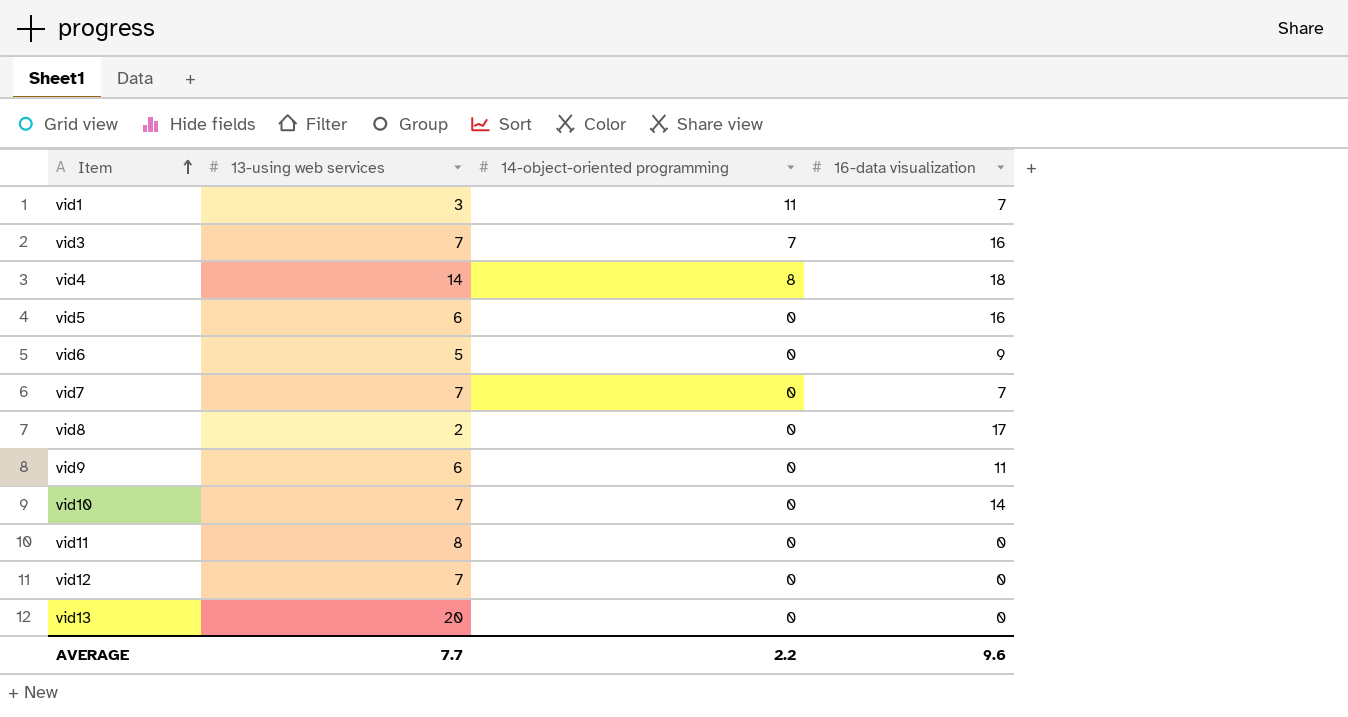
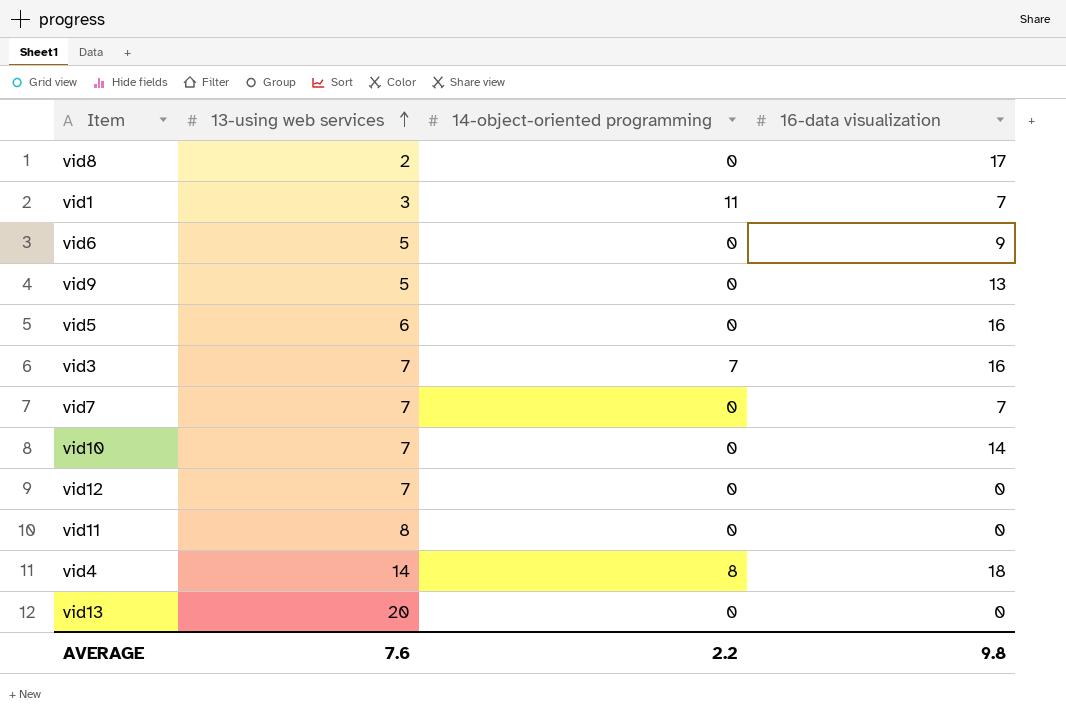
row order: Item ascending -> 13-using web services ascending
vid9 | 13-using web services: 6 -> 5
vid9 | 16-data visualization: 11 -> 13
AVERAGE | 13-using web services: 7.7 -> 7.6
AVERAGE | 16-data visualization: 9.6 -> 9.8

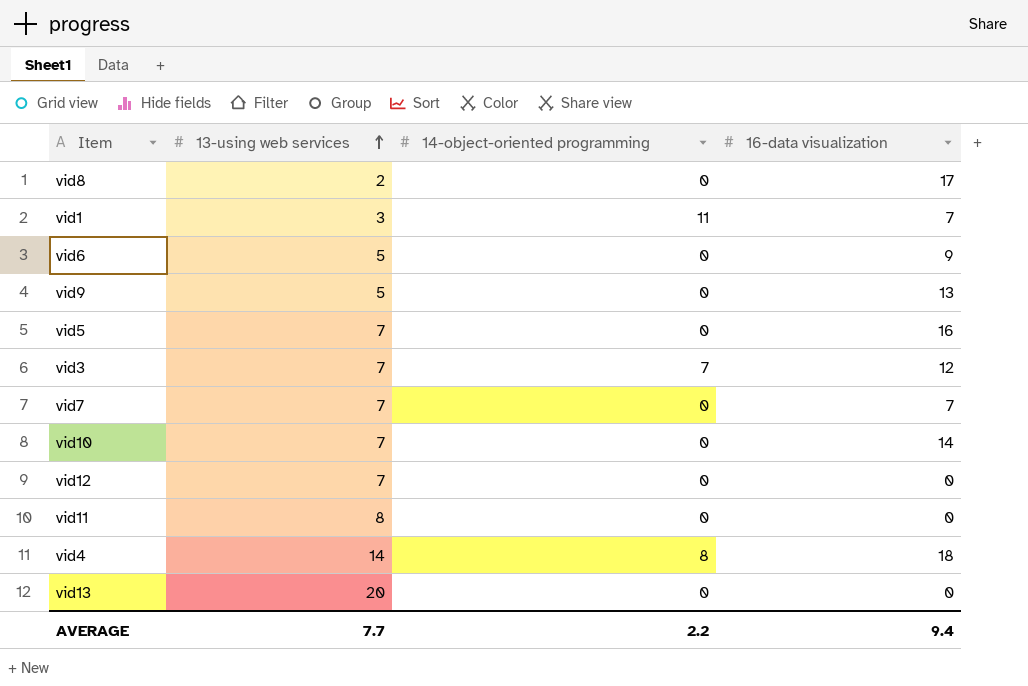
vid5 | 13-using web services: 6 -> 7
vid3 | 16-data visualization: 16 -> 12
AVERAGE | 13-using web services: 7.6 -> 7.7
AVERAGE | 16-data visualization: 9.8 -> 9.4

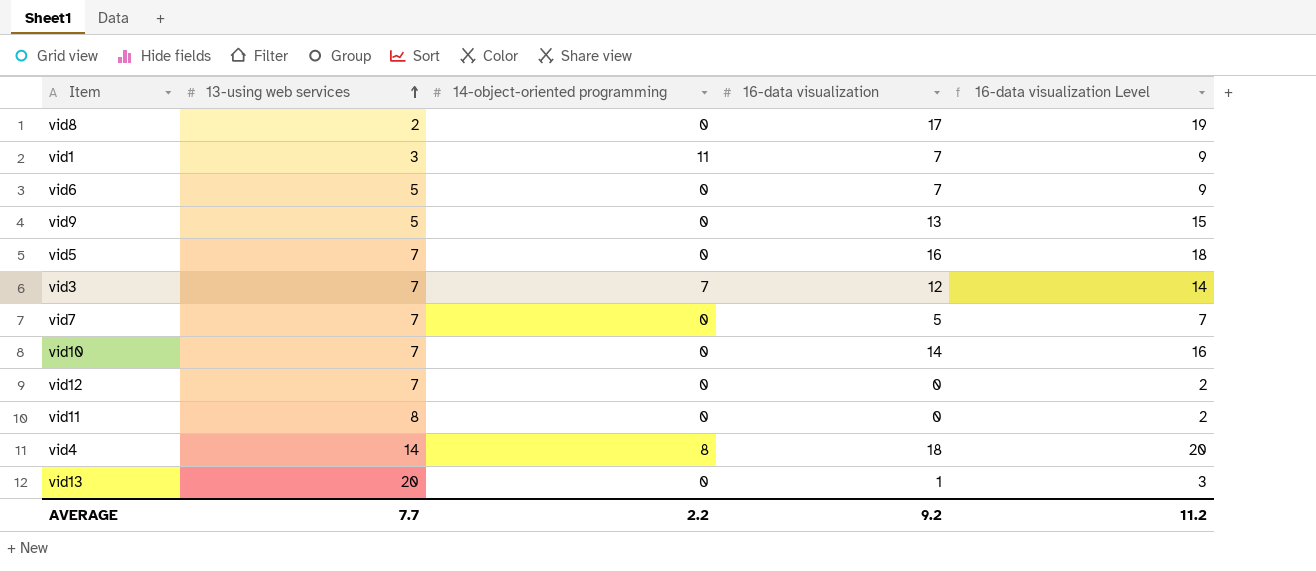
column 16-data visualization Level | formula: none -> [16-data visualization] + 2
vid6 | 16-data visualization: 9 -> 7
vid7 | 16-data visualization: 7 -> 5
vid13 | 16-data visualization: 0 -> 1
AVERAGE | 16-data visualization: 9.4 -> 9.2

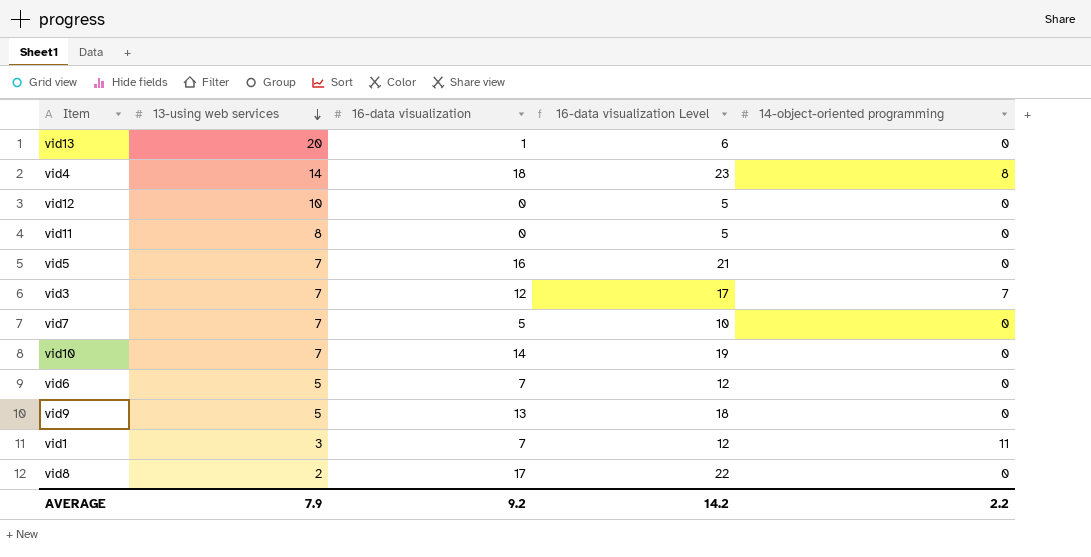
row order: 13-using web services ascending -> 13-using web services descending
column 16-data visualization Level | formula: [16-data visualization] + 2 -> [16-data visualization] + 5
column 14-object-oriented programming | position: 3 -> 5
vid12 | 13-using web services: 7 -> 10
AVERAGE | 13-using web services: 7.7 -> 7.9
AVERAGE | 16-data visualization Level: 11.2 -> 14.2

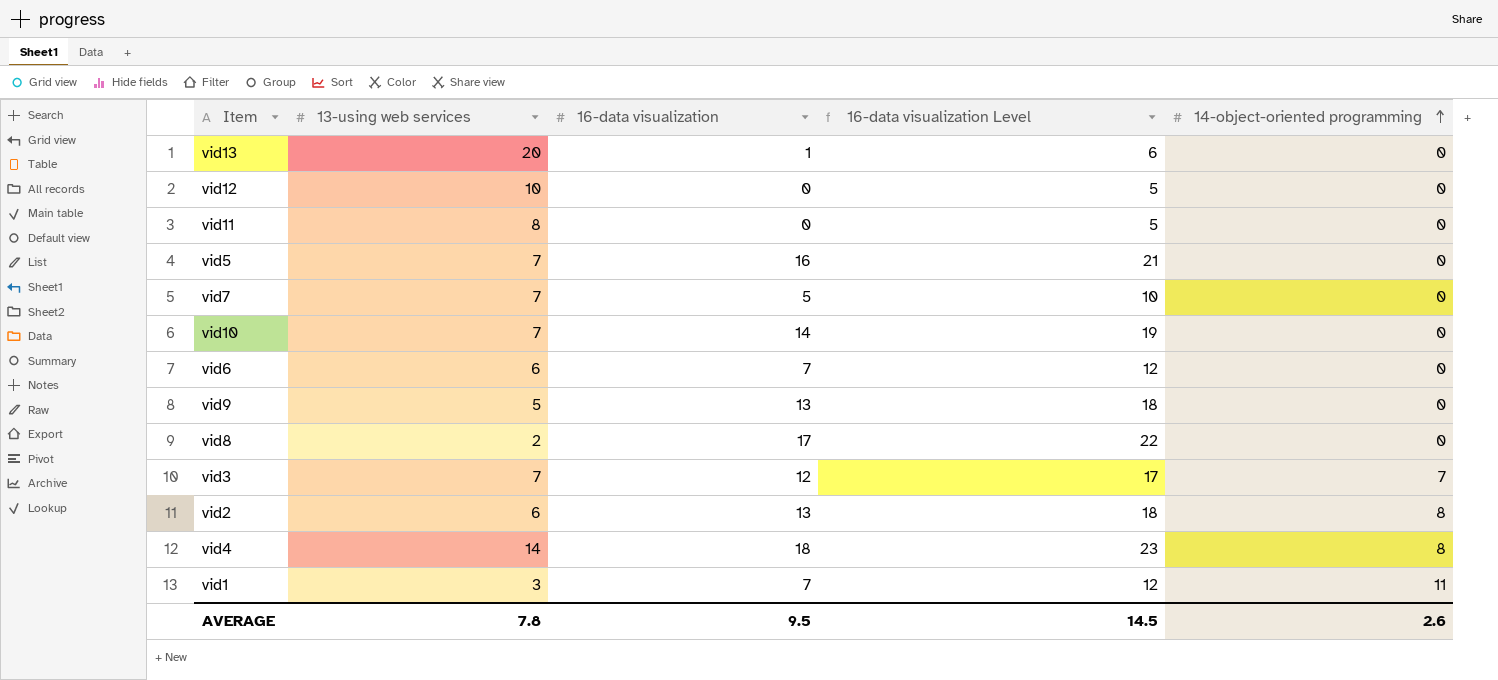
row order: 13-using web services descending -> 14-object-oriented programming ascending
vid6 | 13-using web services: 5 -> 6
row vid2: none -> 6 | 13 | 18 | 8
AVERAGE | 13-using web services: 7.9 -> 7.8
AVERAGE | 16-data visualization: 9.2 -> 9.5
AVERAGE | 16-data visualization Level: 14.2 -> 14.5
AVERAGE | 14-object-oriented programming: 2.2 -> 2.6

